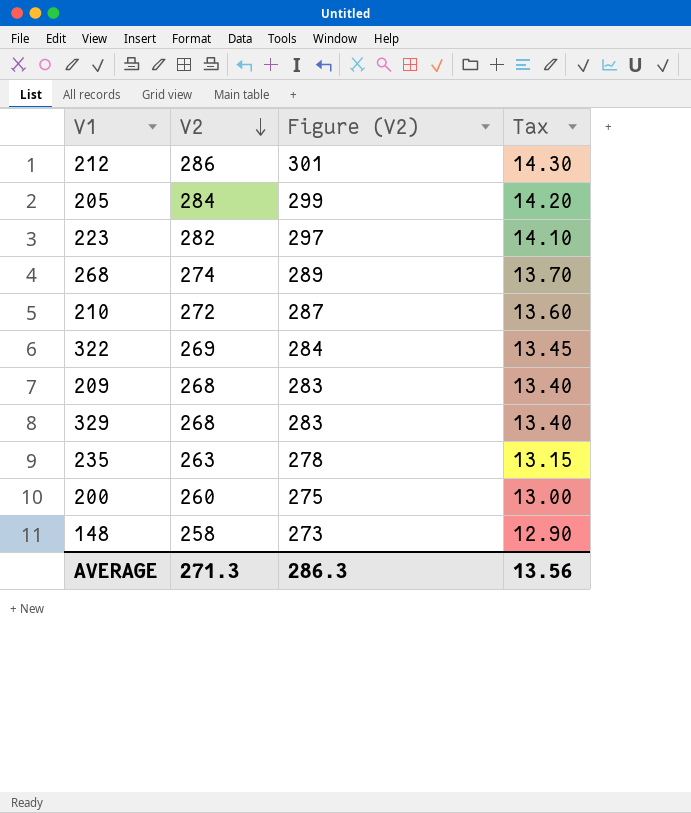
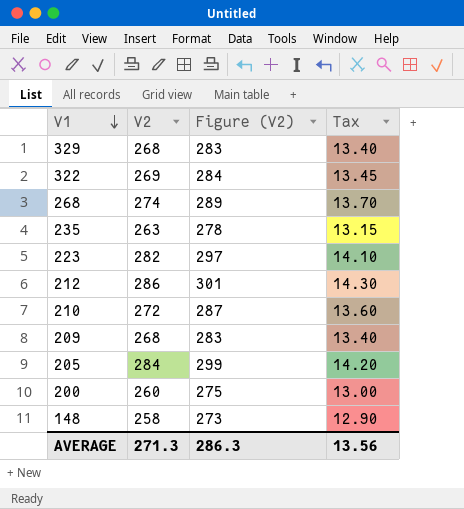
row order: V2 descending -> V1 descending

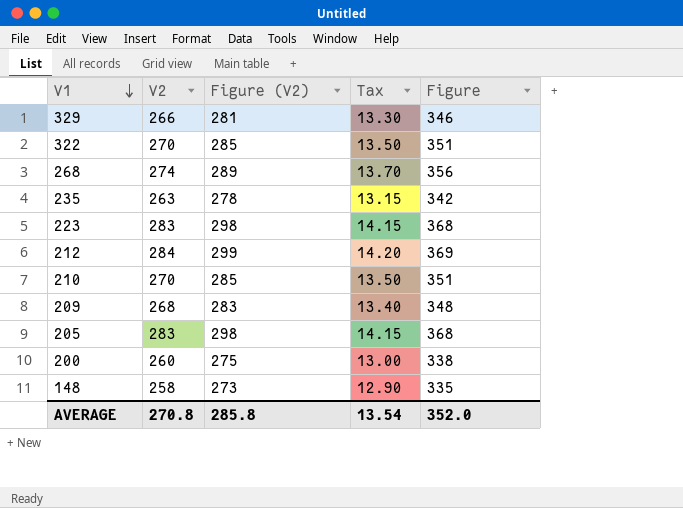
column Figure | formula: none -> [V2] * 1.3
329 | V2: 268 -> 266
329 | Figure (V2): 283 -> 281
329 | Tax: 13.40 -> 13.30
322 | V2: 269 -> 270
322 | Figure (V2): 284 -> 285
322 | Tax: 13.45 -> 13.50
223 | V2: 282 -> 283
223 | Figure (V2): 297 -> 298
223 | Tax: 14.10 -> 14.15
212 | V2: 286 -> 284
212 | Figure (V2): 301 -> 299
212 | Tax: 14.30 -> 14.20
210 | V2: 272 -> 270
210 | Figure (V2): 287 -> 285
210 | Tax: 13.60 -> 13.50
205 | V2: 284 -> 283
205 | Figure (V2): 299 -> 298
205 | Tax: 14.20 -> 14.15
AVERAGE | V2: 271.3 -> 270.8
AVERAGE | Figure (V2): 286.3 -> 285.8
AVERAGE | Tax: 13.56 -> 13.54

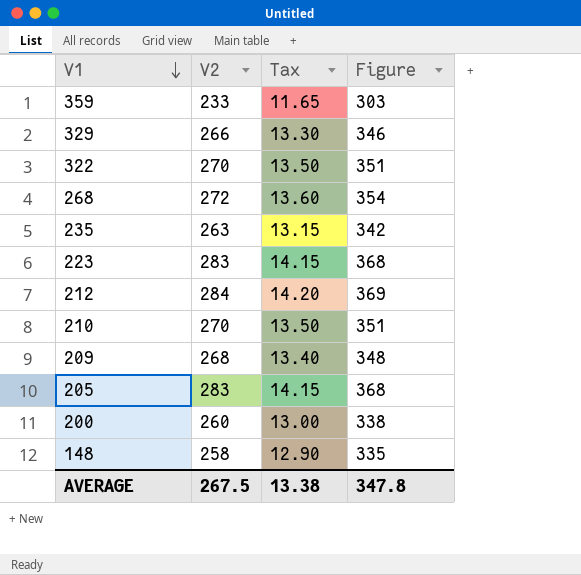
column Figure (V2) | formula: [V2] + 15 -> none
row 359: none -> 233 | 11.65 | 303
268 | V2: 274 -> 272
268 | Tax: 13.70 -> 13.60
268 | Figure: 356 -> 354
AVERAGE | V2: 270.8 -> 267.5
AVERAGE | Tax: 13.54 -> 13.38
AVERAGE | Figure: 352.0 -> 347.8

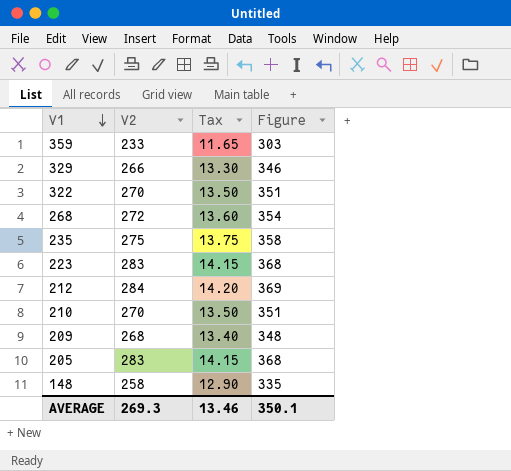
row 200: 260 | 13.00 | 338 -> none
235 | V2: 263 -> 275
235 | Tax: 13.15 -> 13.75
235 | Figure: 342 -> 358
AVERAGE | V2: 267.5 -> 269.3
AVERAGE | Tax: 13.38 -> 13.46
AVERAGE | Figure: 347.8 -> 350.1

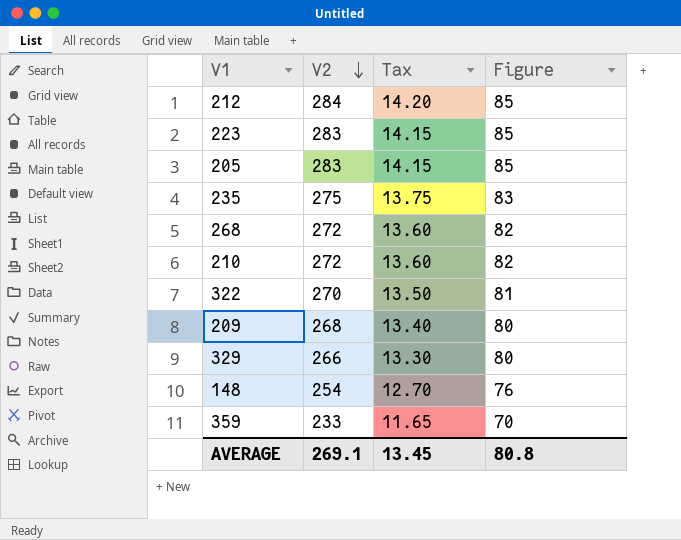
row order: V1 descending -> V2 descending
column Figure | formula: [V2] * 1.3 -> [V2] * 0.3
210 | V2: 270 -> 272
210 | Tax: 13.50 -> 13.60
148 | V2: 258 -> 254
148 | Tax: 12.90 -> 12.70
AVERAGE | V2: 269.3 -> 269.1
AVERAGE | Tax: 13.46 -> 13.45
AVERAGE | Figure: 350.1 -> 80.8

